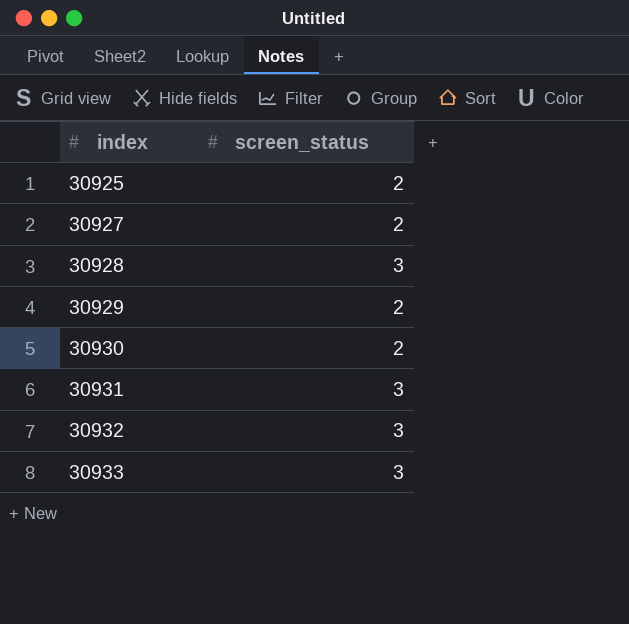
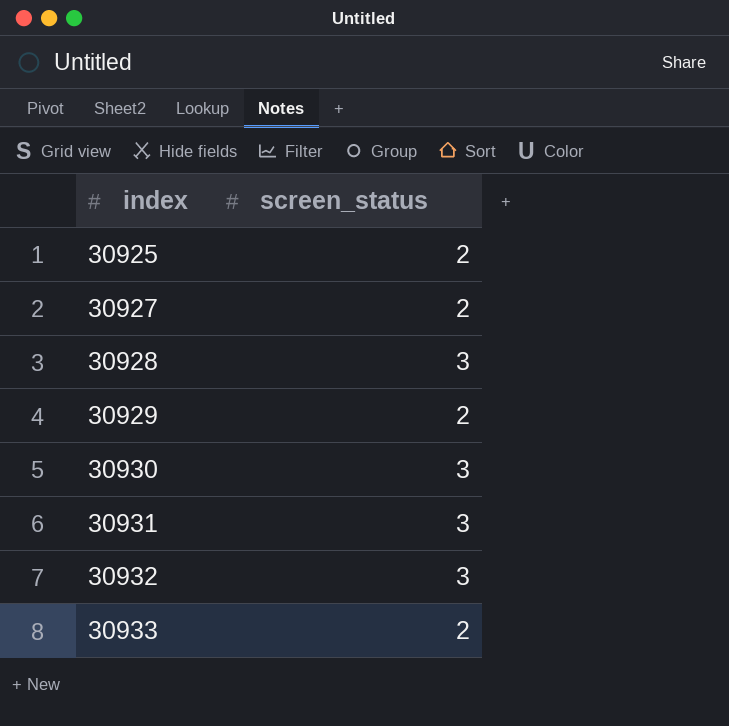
30930 | screen_status: 2 -> 3
30933 | screen_status: 3 -> 2

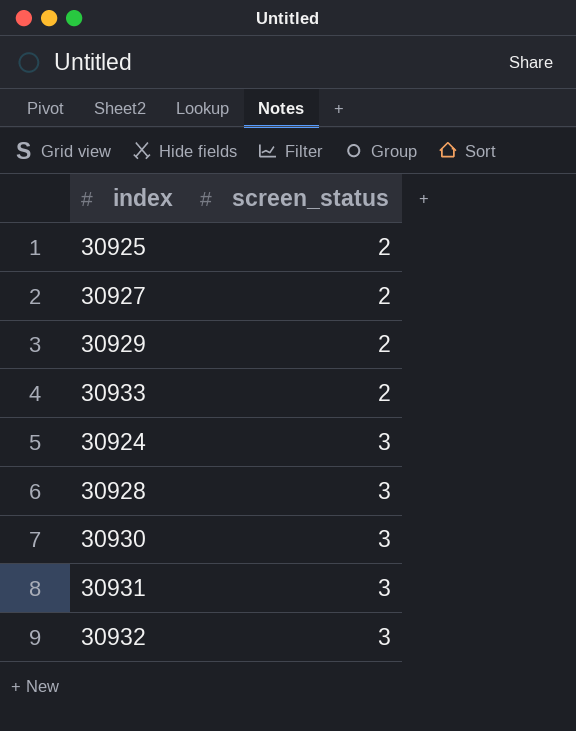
row order: index ascending -> screen_status ascending
row 30924: none -> 3

